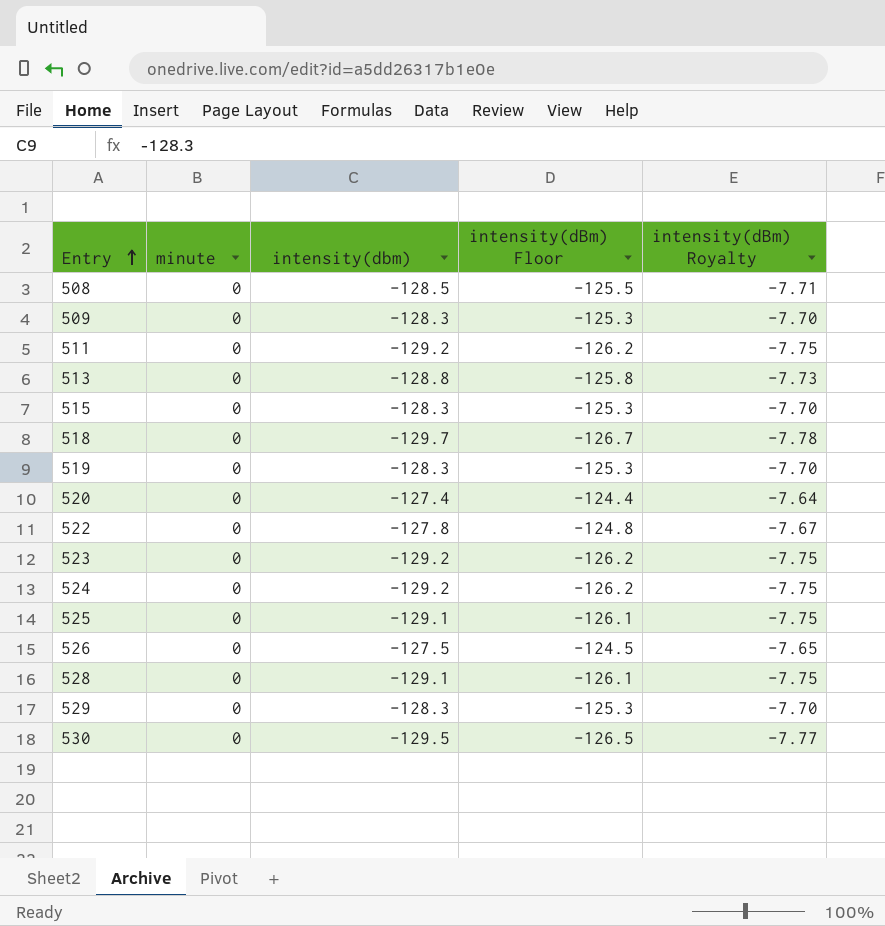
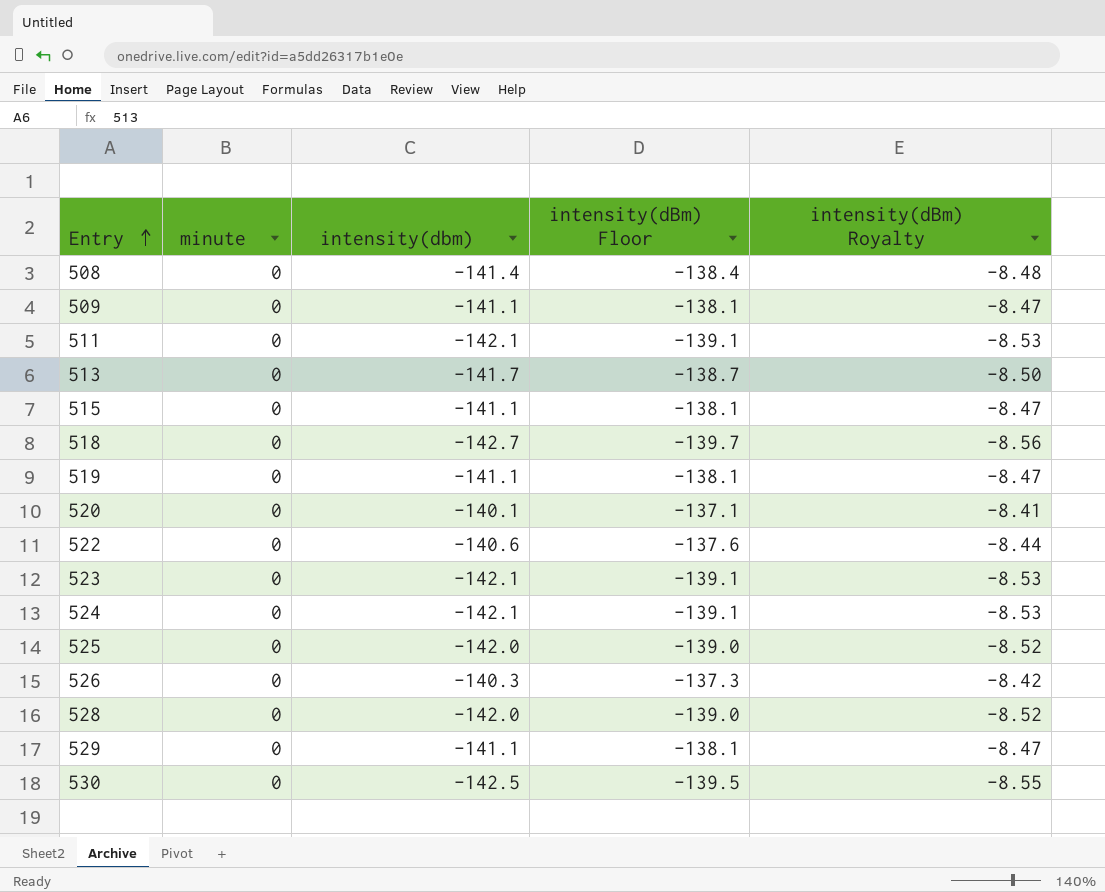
508 | intensity(dbm): -128.5 -> -141.4
508 | intensity(dBm) Floor: -125.5 -> -138.4
508 | intensity(dBm) Royalty: -7.71 -> -8.48
509 | intensity(dbm): -128.3 -> -141.1
509 | intensity(dBm) Floor: -125.3 -> -138.1
509 | intensity(dBm) Royalty: -7.70 -> -8.47
511 | intensity(dbm): -129.2 -> -142.1
511 | intensity(dBm) Floor: -126.2 -> -139.1
511 | intensity(dBm) Royalty: -7.75 -> -8.53
513 | intensity(dbm): -128.8 -> -141.7
513 | intensity(dBm) Floor: -125.8 -> -138.7
513 | intensity(dBm) Royalty: -7.73 -> -8.50
515 | intensity(dbm): -128.3 -> -141.1
515 | intensity(dBm) Floor: -125.3 -> -138.1
515 | intensity(dBm) Royalty: -7.70 -> -8.47
518 | intensity(dbm): -129.7 -> -142.7
518 | intensity(dBm) Floor: -126.7 -> -139.7
518 | intensity(dBm) Royalty: -7.78 -> -8.56
519 | intensity(dbm): -128.3 -> -141.1
519 | intensity(dBm) Floor: -125.3 -> -138.1
519 | intensity(dBm) Royalty: -7.70 -> -8.47
520 | intensity(dbm): -127.4 -> -140.1
520 | intensity(dBm) Floor: -124.4 -> -137.1
520 | intensity(dBm) Royalty: -7.64 -> -8.41
522 | intensity(dbm): -127.8 -> -140.6
522 | intensity(dBm) Floor: -124.8 -> -137.6
522 | intensity(dBm) Royalty: -7.67 -> -8.44
523 | intensity(dbm): -129.2 -> -142.1
523 | intensity(dBm) Floor: -126.2 -> -139.1
523 | intensity(dBm) Royalty: -7.75 -> -8.53
524 | intensity(dbm): -129.2 -> -142.1
524 | intensity(dBm) Floor: -126.2 -> -139.1
524 | intensity(dBm) Royalty: -7.75 -> -8.53
525 | intensity(dbm): -129.1 -> -142.0
525 | intensity(dBm) Floor: -126.1 -> -139.0
525 | intensity(dBm) Royalty: -7.75 -> -8.52
526 | intensity(dbm): -127.5 -> -140.3
526 | intensity(dBm) Floor: -124.5 -> -137.3
526 | intensity(dBm) Royalty: -7.65 -> -8.42
528 | intensity(dbm): -129.1 -> -142.0
528 | intensity(dBm) Floor: -126.1 -> -139.0
528 | intensity(dBm) Royalty: -7.75 -> -8.52
529 | intensity(dbm): -128.3 -> -141.1
529 | intensity(dBm) Floor: -125.3 -> -138.1
529 | intensity(dBm) Royalty: -7.70 -> -8.47
530 | intensity(dbm): -129.5 -> -142.5
530 | intensity(dBm) Floor: -126.5 -> -139.5
530 | intensity(dBm) Royalty: -7.77 -> -8.55

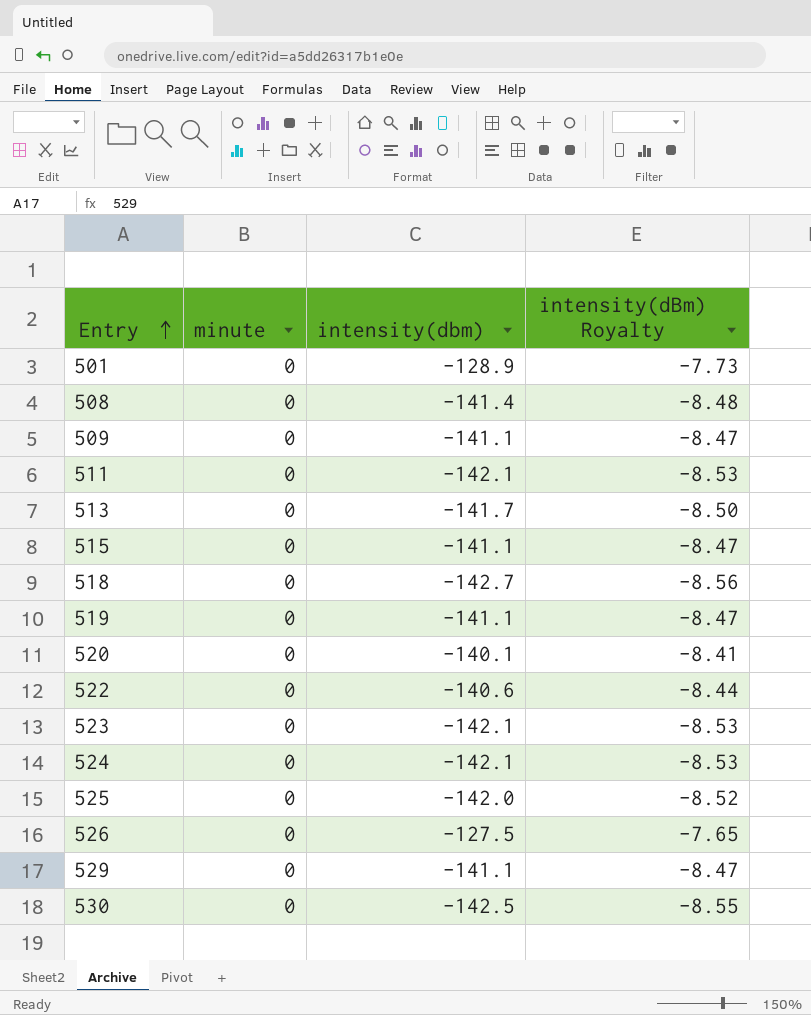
column intensity(dBm) Floor | formula: [intensity(dbm)] + 3 -> none
row 528: 0 | -142.0 | -139.0 | -8.52 -> none
row 501: none -> 0 | -128.9 | -7.73
526 | intensity(dbm): -140.3 -> -127.5
526 | intensity(dBm) Royalty: -8.42 -> -7.65

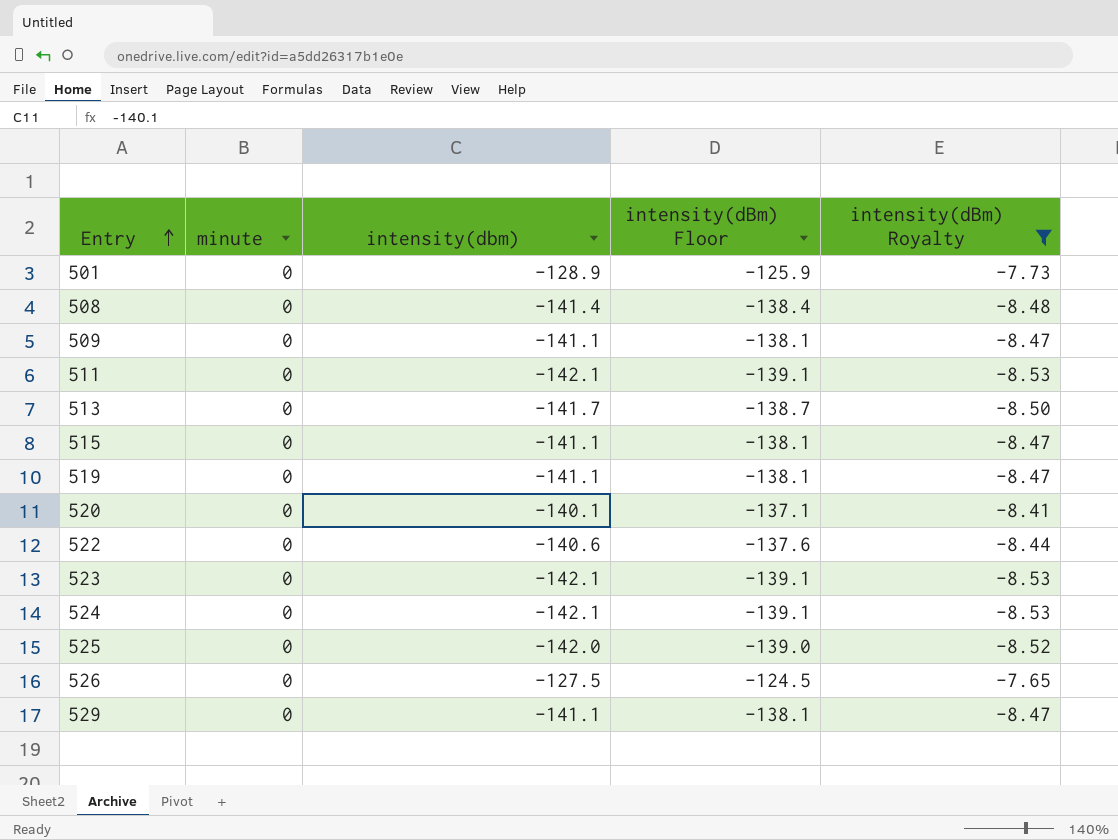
filter: none -> intensity(dBm) Royalty >= -8.53
column intensity(dBm) Floor | formula: none -> [intensity(dbm)] + 3

